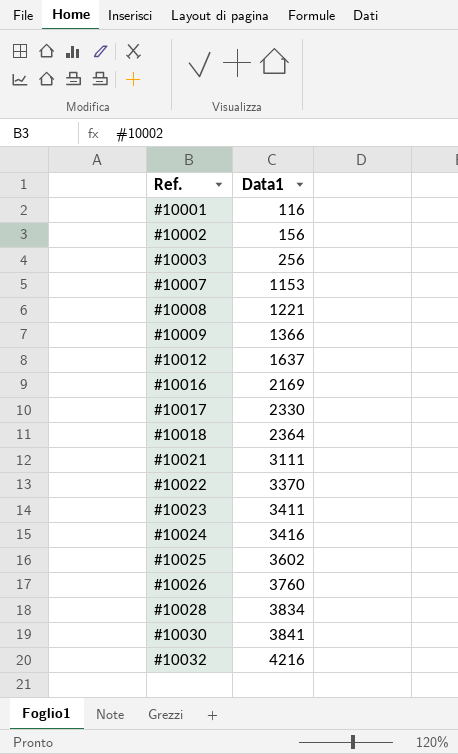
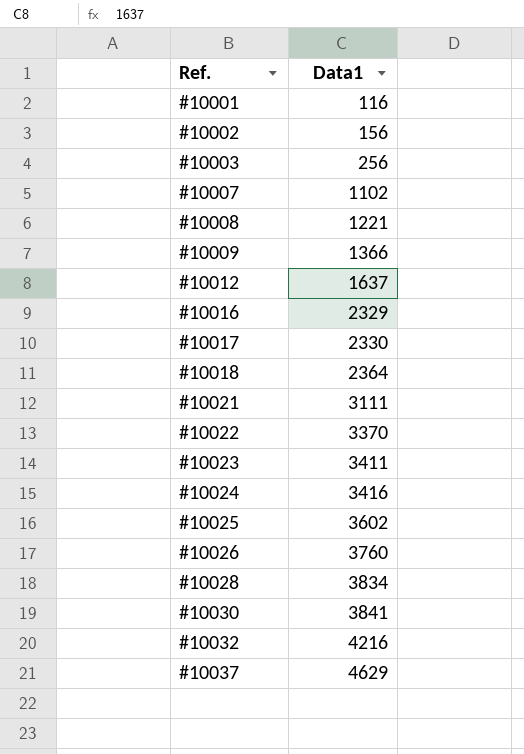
#10007 | Data1: 1153 -> 1102
#10016 | Data1: 2169 -> 2329
row #10037: none -> 4629

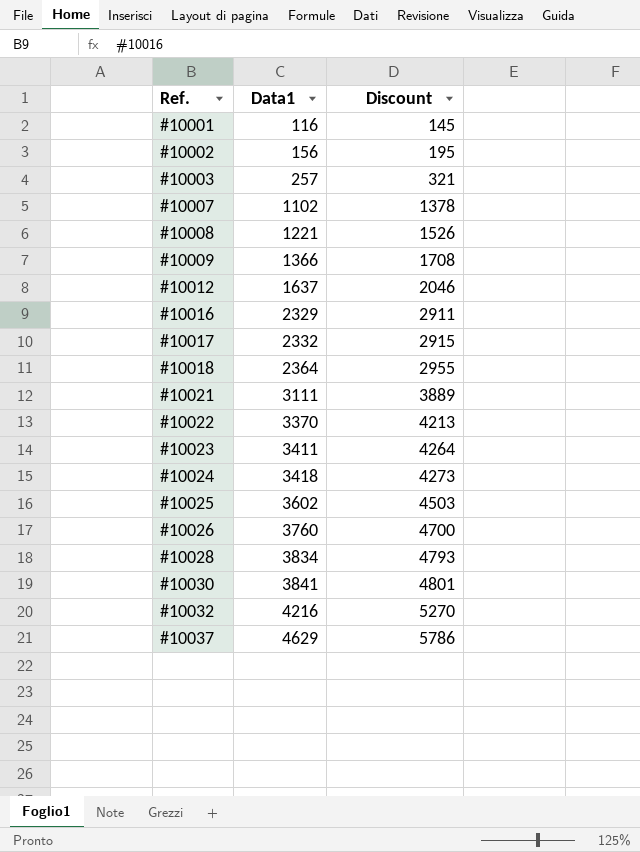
column Discount | formula: none -> [Data1] * 1.25
#10003 | Data1: 256 -> 257
#10017 | Data1: 2330 -> 2332
#10024 | Data1: 3416 -> 3418

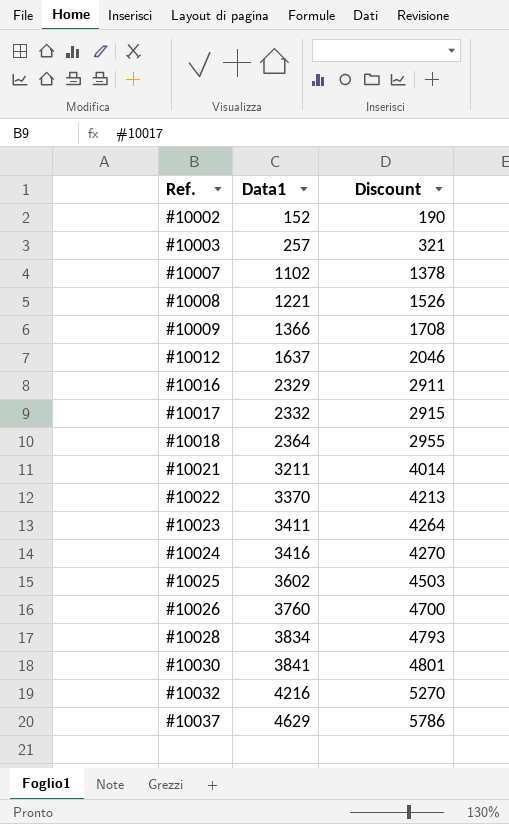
row #10001: 116 | 145 -> none
#10002 | Data1: 156 -> 152
#10002 | Discount: 195 -> 190
#10021 | Data1: 3111 -> 3211
#10021 | Discount: 3889 -> 4014
#10024 | Data1: 3418 -> 3416
#10024 | Discount: 4273 -> 4270

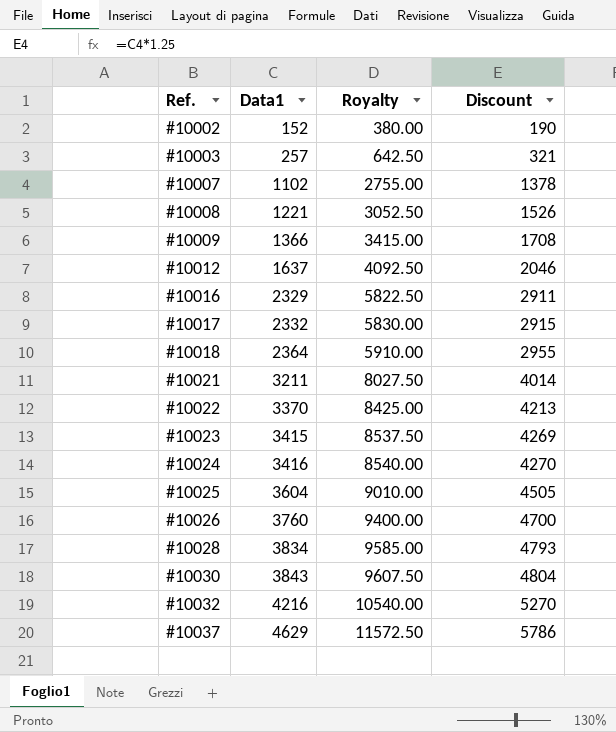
column Royalty | formula: none -> [Data1] * 2.5
#10023 | Data1: 3411 -> 3415
#10023 | Discount: 4264 -> 4269
#10025 | Data1: 3602 -> 3604
#10025 | Discount: 4503 -> 4505
#10030 | Data1: 3841 -> 3843
#10030 | Discount: 4801 -> 4804

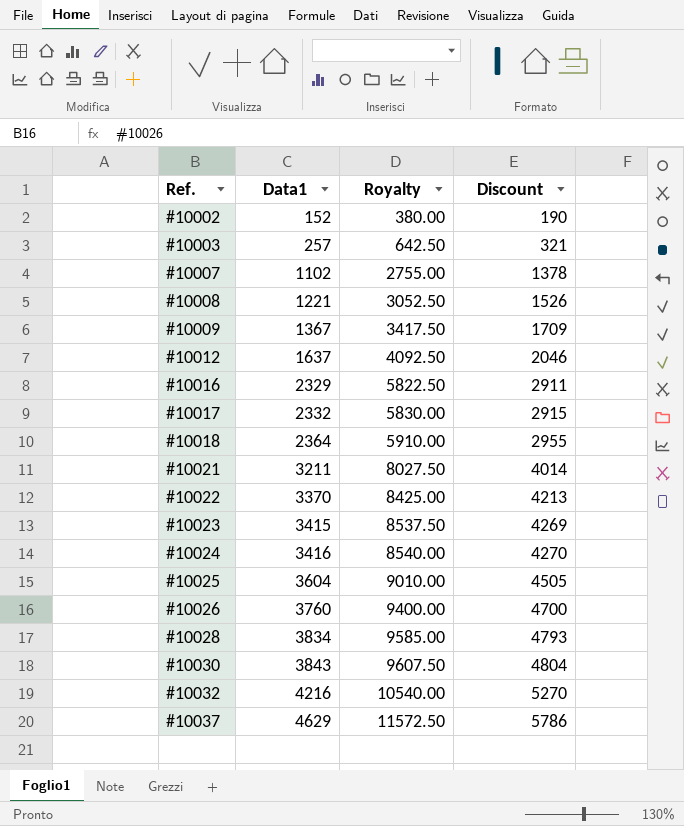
#10009 | Data1: 1366 -> 1367
#10009 | Royalty: 3415.00 -> 3417.50
#10009 | Discount: 1708 -> 1709

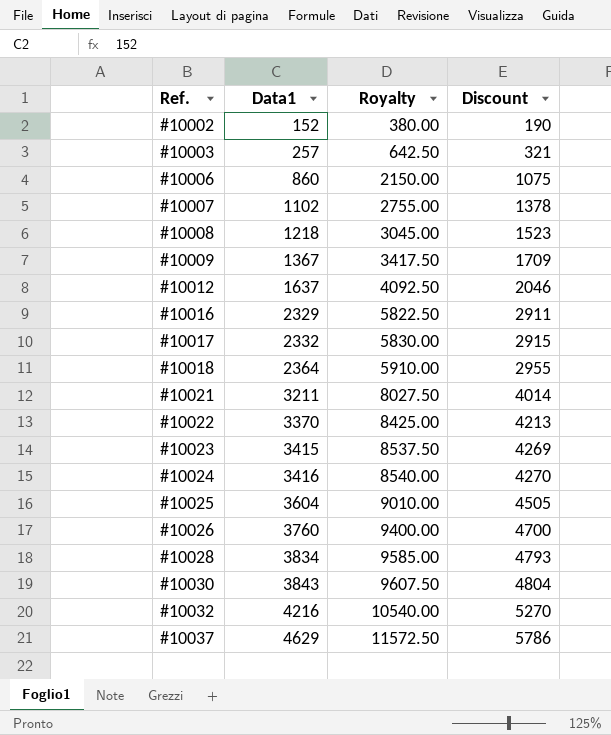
row #10006: none -> 860 | 2150.00 | 1075
#10008 | Data1: 1221 -> 1218
#10008 | Royalty: 3052.50 -> 3045.00
#10008 | Discount: 1526 -> 1523

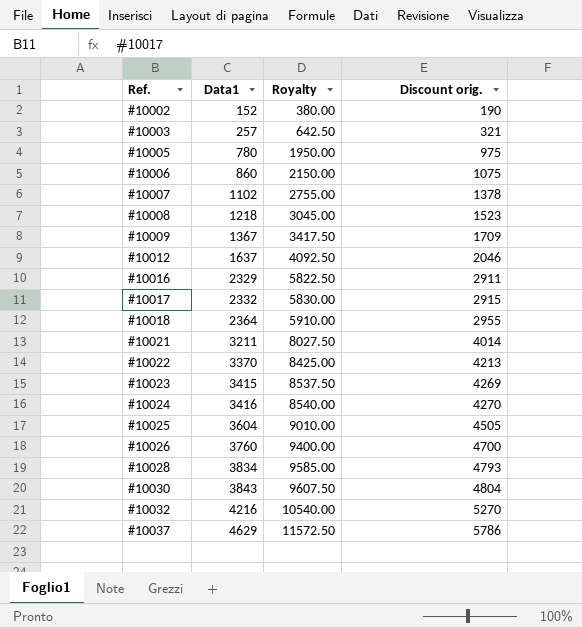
column name: Discount -> Discount orig.
row #10005: none -> 780 | 1950.00 | 975

